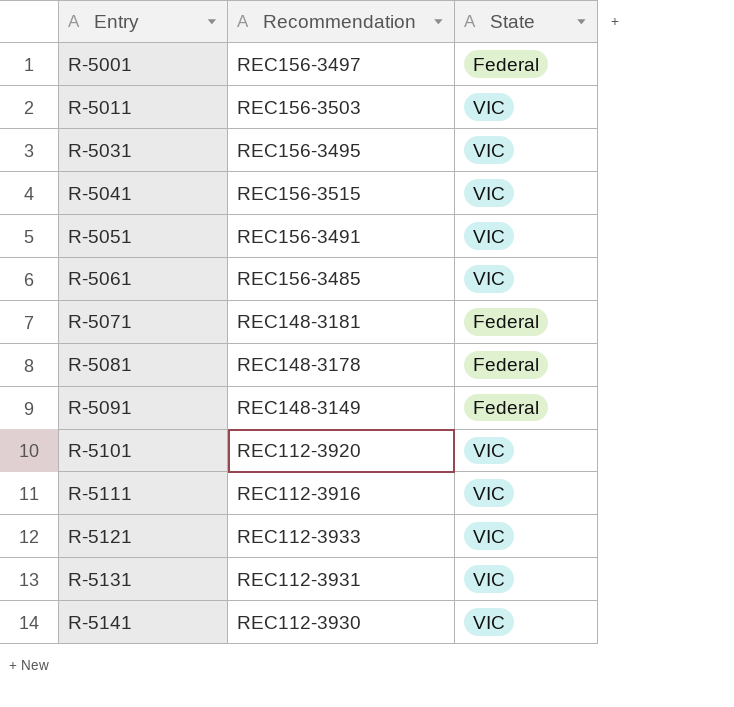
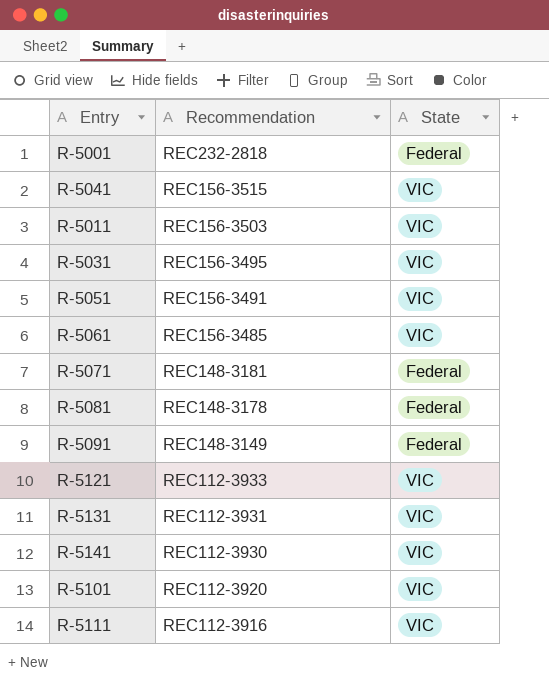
row order: Entry ascending -> Recommendation descending
R-5001 | Recommendation: REC156-3497 -> REC232-2818

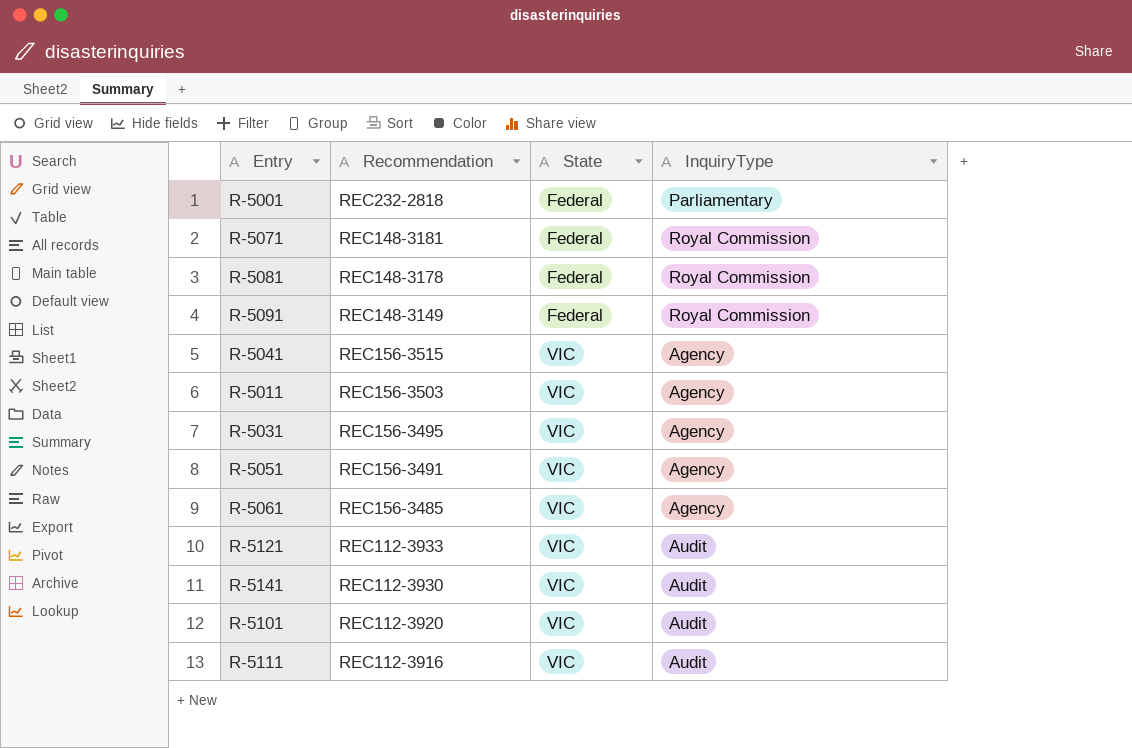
row order: Recommendation descending -> State ascending
column InquiryType | position: none -> 4
row R-5131: REC112-3931 | VIC -> none

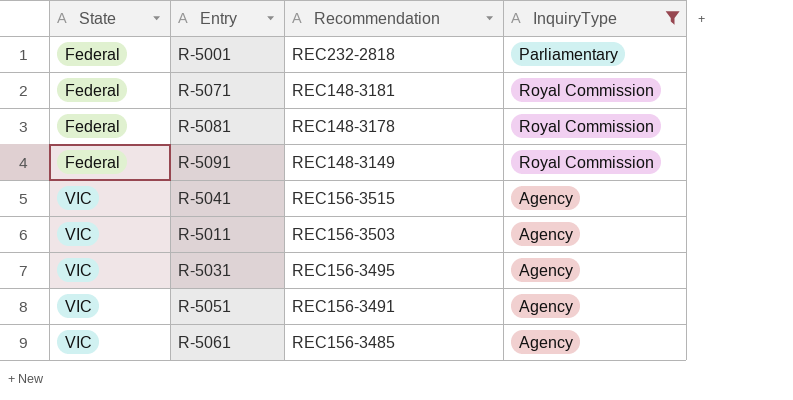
filter: none -> InquiryType != Audit
column State | position: 3 -> 1

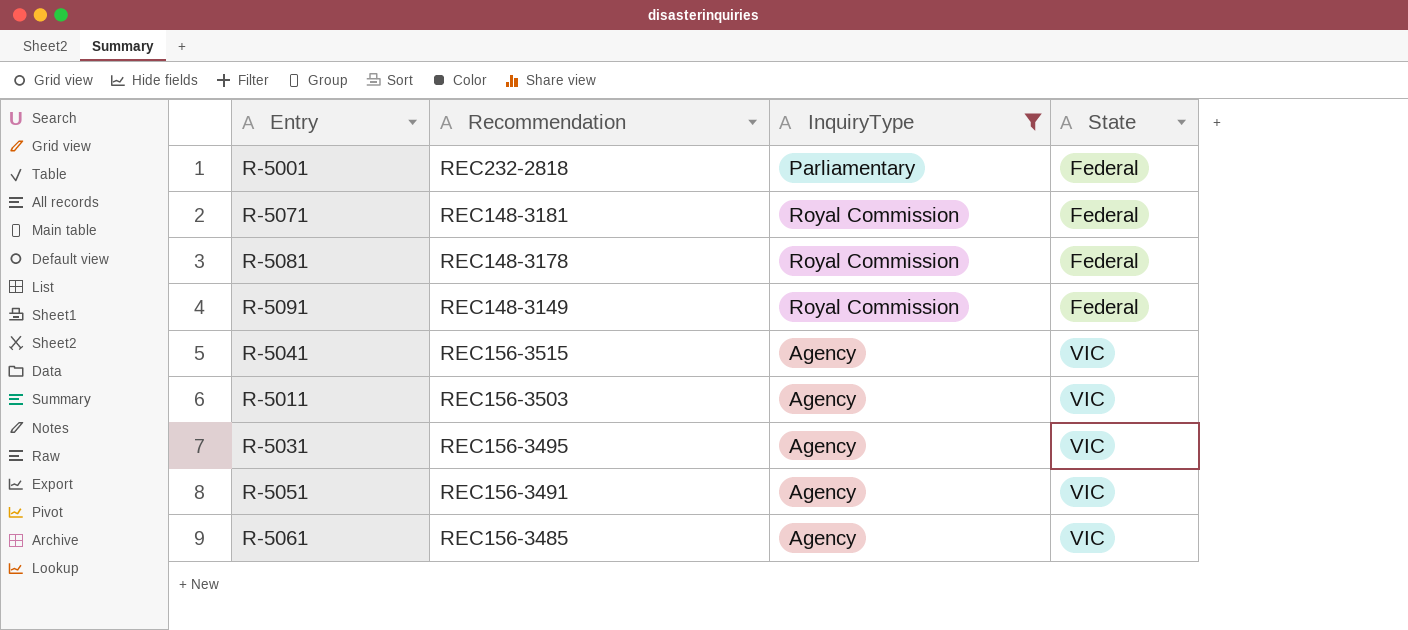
column State | position: 1 -> 4

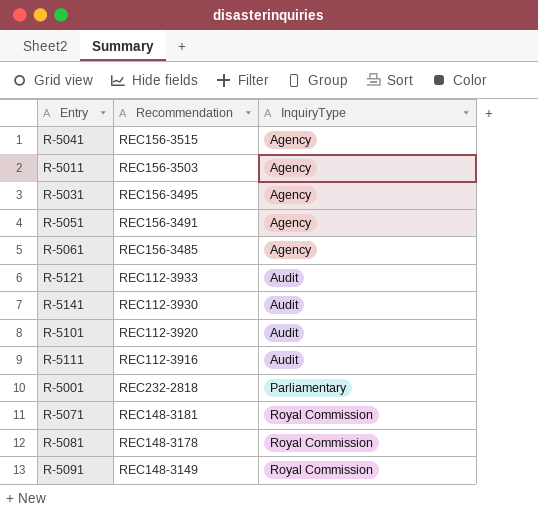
filter: InquiryType != Audit -> none
row order: State ascending -> InquiryType ascending
column State | position: 4 -> none

